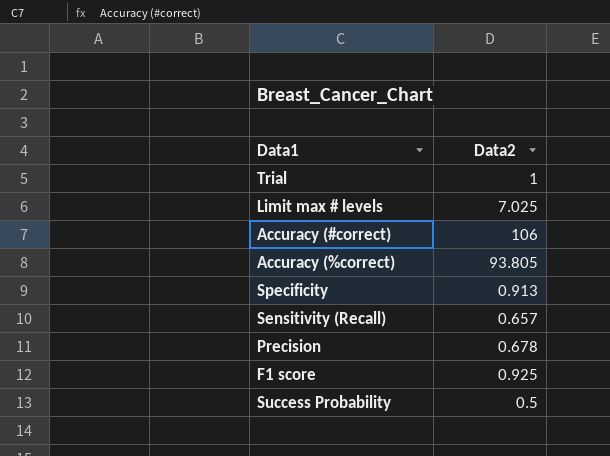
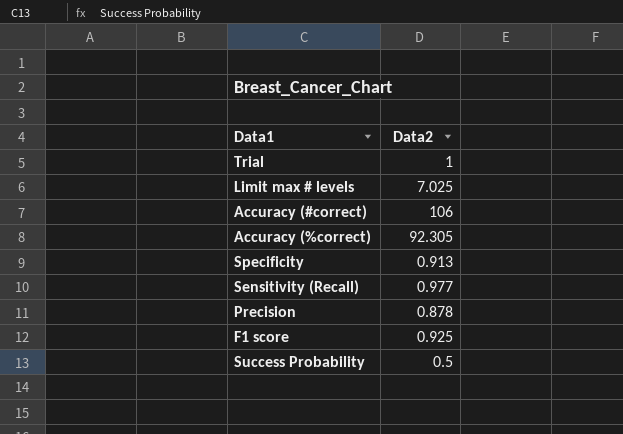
Accuracy (%correct) | Data2: 93.805 -> 92.305
Sensitivity (Recall) | Data2: 0.657 -> 0.977
Precision | Data2: 0.678 -> 0.878

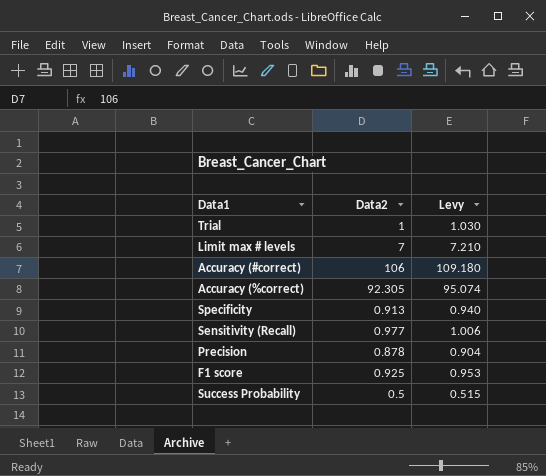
column Levy | formula: none -> [Data2] * 1.03
Limit max # levels | Data2: 7.025 -> 7

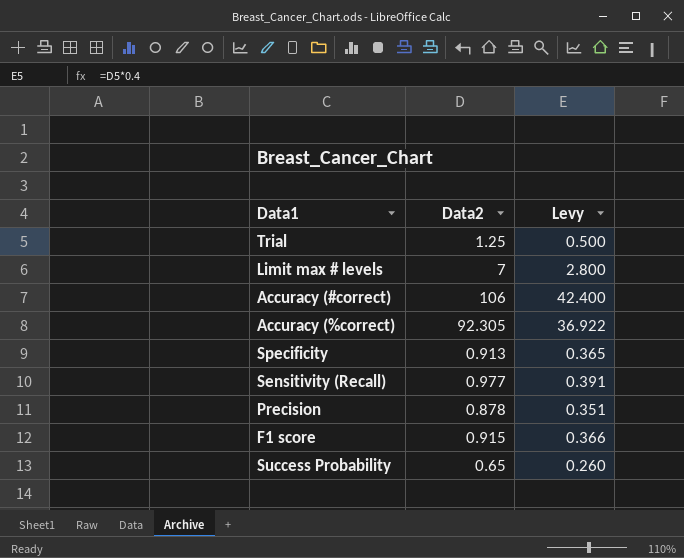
column Levy | formula: [Data2] * 1.03 -> [Data2] * 0.4
Trial | Data2: 1 -> 1.25
F1 score | Data2: 0.925 -> 0.915
Success Probability | Data2: 0.5 -> 0.65

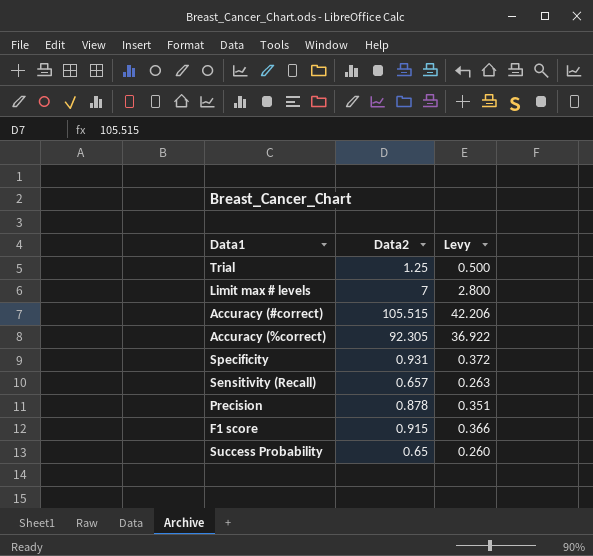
Accuracy (#correct) | Data2: 106 -> 105.515
Accuracy (#correct) | Levy: 42.400 -> 42.206
Specificity | Data2: 0.913 -> 0.931
Specificity | Levy: 0.365 -> 0.372
Sensitivity (Recall) | Data2: 0.977 -> 0.657
Sensitivity (Recall) | Levy: 0.391 -> 0.263

